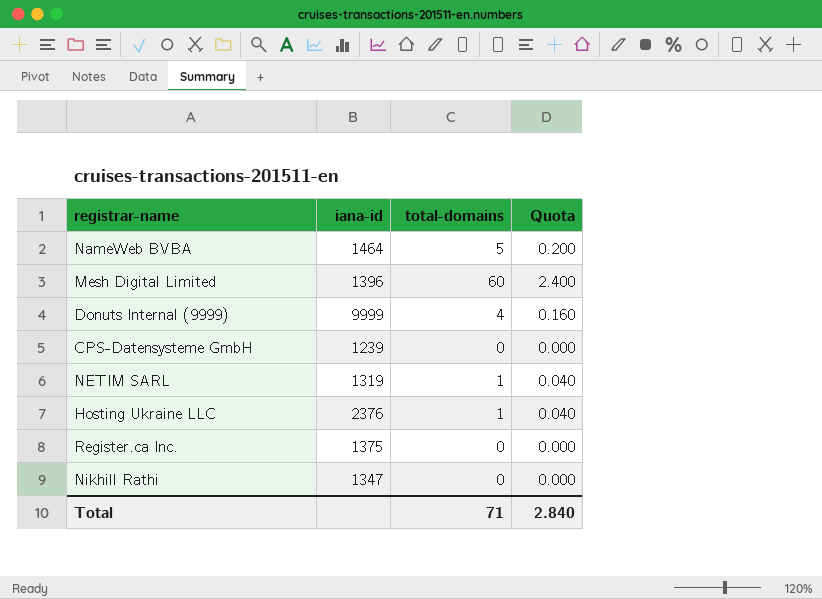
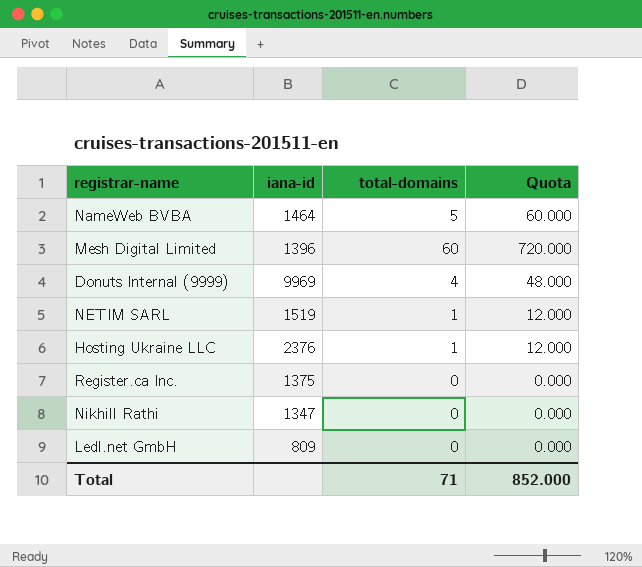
column Quota | formula: [total-domains] * 0.04 -> [total-domains] * 12
row CPS-Datensysteme GmbH: 1239 | 0 | 0.000 -> none
Donuts Internal (9999) | iana-id: 9999 -> 9969
NETIM SARL | iana-id: 1319 -> 1519
row Ledl.net GmbH: none -> 809 | 0 | 0.000
Total | Quota: 2.840 -> 852.000

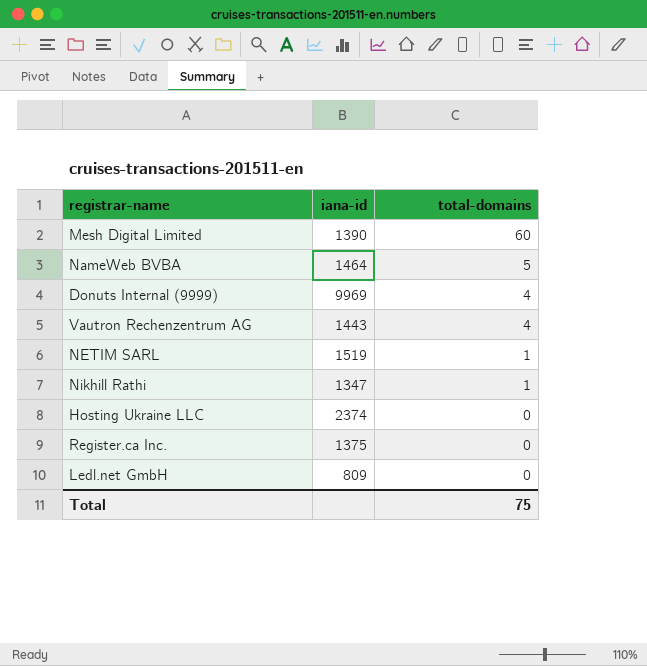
row order: none -> total-domains descending
column Quota | formula: [total-domains] * 12 -> none
Mesh Digital Limited | iana-id: 1396 -> 1390
row Vautron Rechenzentrum AG: none -> 1443 | 4
Nikhill Rathi | total-domains: 0 -> 1
Hosting Ukraine LLC | iana-id: 2376 -> 2374
Hosting Ukraine LLC | total-domains: 1 -> 0
Total | total-domains: 71 -> 75

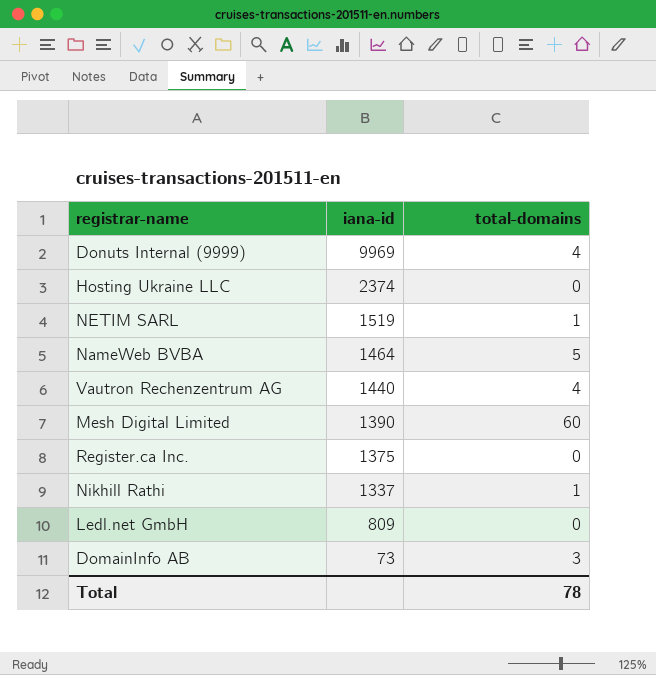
row order: total-domains descending -> iana-id descending
Vautron Rechenzentrum AG | iana-id: 1443 -> 1440
Nikhill Rathi | iana-id: 1347 -> 1337
row DomainInfo AB: none -> 73 | 3
Total | total-domains: 75 -> 78

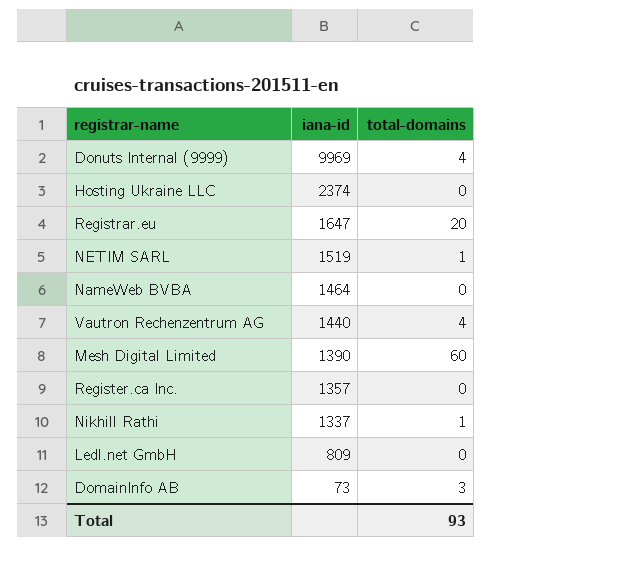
row Registrar.eu: none -> 1647 | 20
NameWeb BVBA | total-domains: 5 -> 0
Register.ca Inc. | iana-id: 1375 -> 1357
Total | total-domains: 78 -> 93

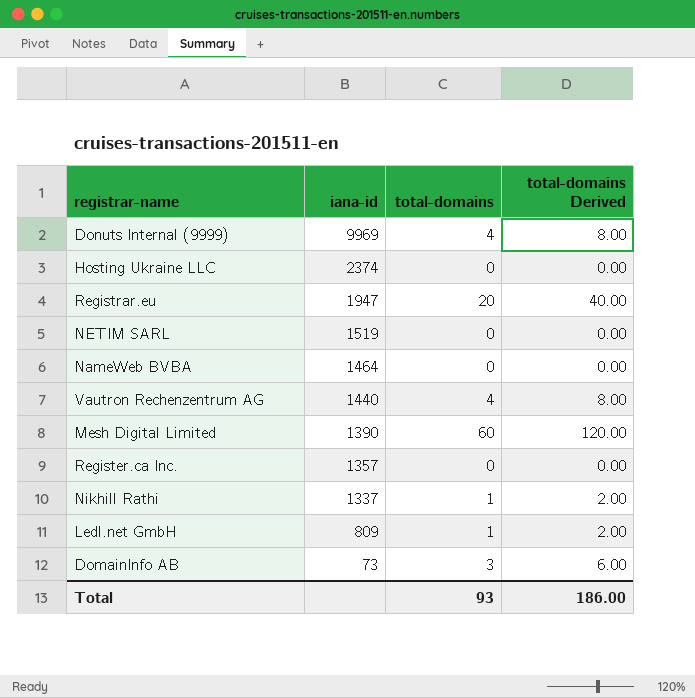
column total-domains Derived | formula: none -> [total-domains] * 2
Registrar.eu | iana-id: 1647 -> 1947
NETIM SARL | total-domains: 1 -> 0
Ledl.net GmbH | total-domains: 0 -> 1

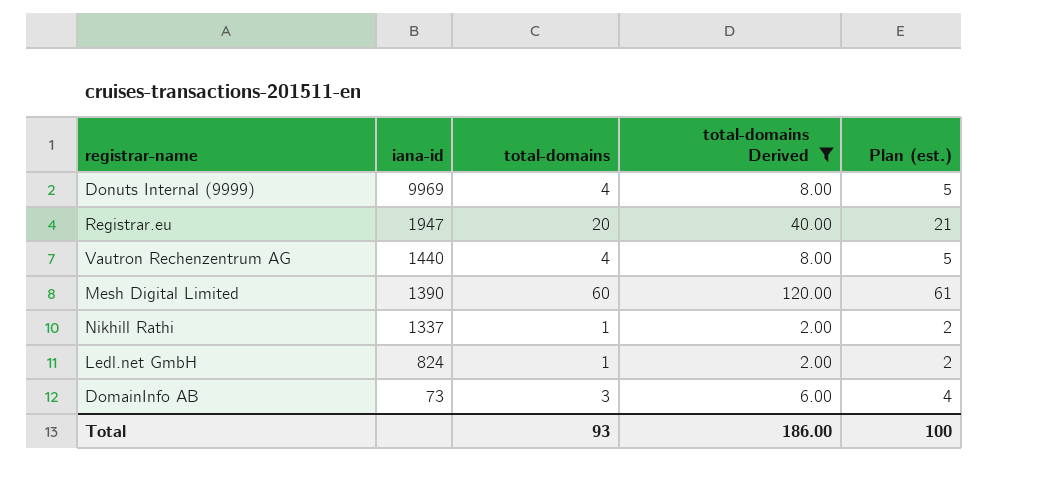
filter: none -> total-domains Derived != 0.00
column Plan (est.) | formula: none -> [total-domains] + 1
Ledl.net GmbH | iana-id: 809 -> 824

